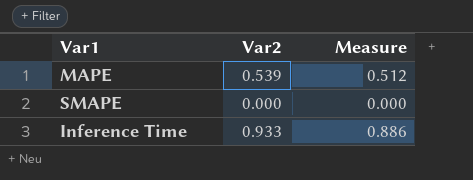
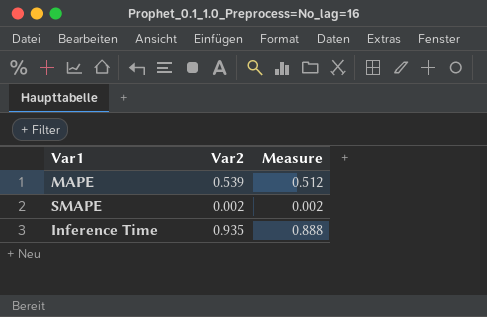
SMAPE | Var2: 0.000 -> 0.002
SMAPE | Measure: 0.000 -> 0.002
Inference Time | Var2: 0.933 -> 0.935
Inference Time | Measure: 0.886 -> 0.888

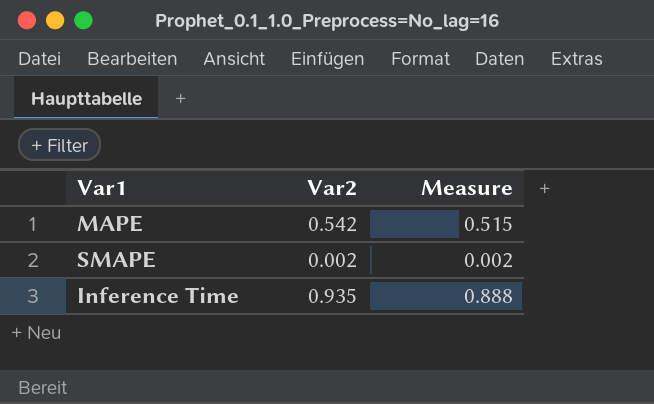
MAPE | Var2: 0.539 -> 0.542
MAPE | Measure: 0.512 -> 0.515

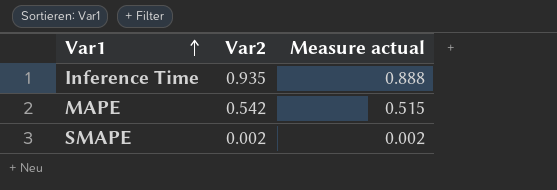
row order: none -> Var1 ascending
column name: Measure -> Measure actual

